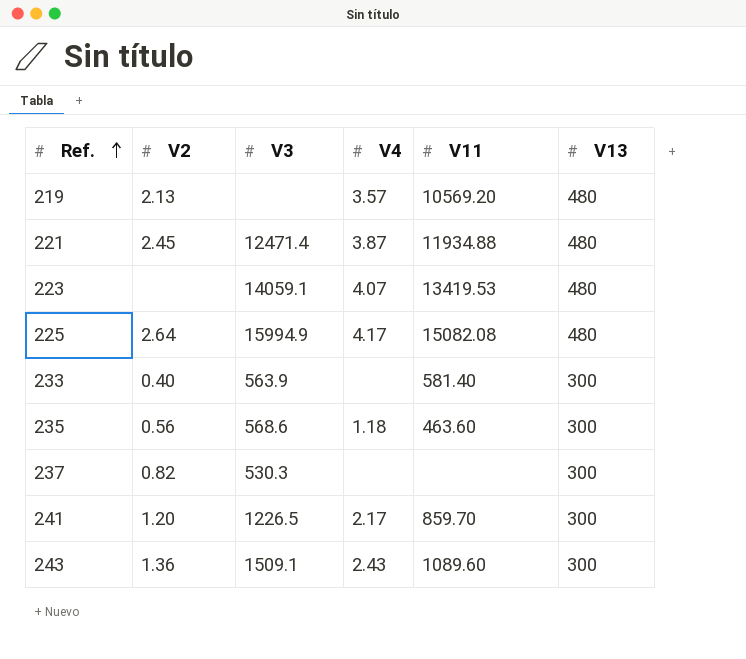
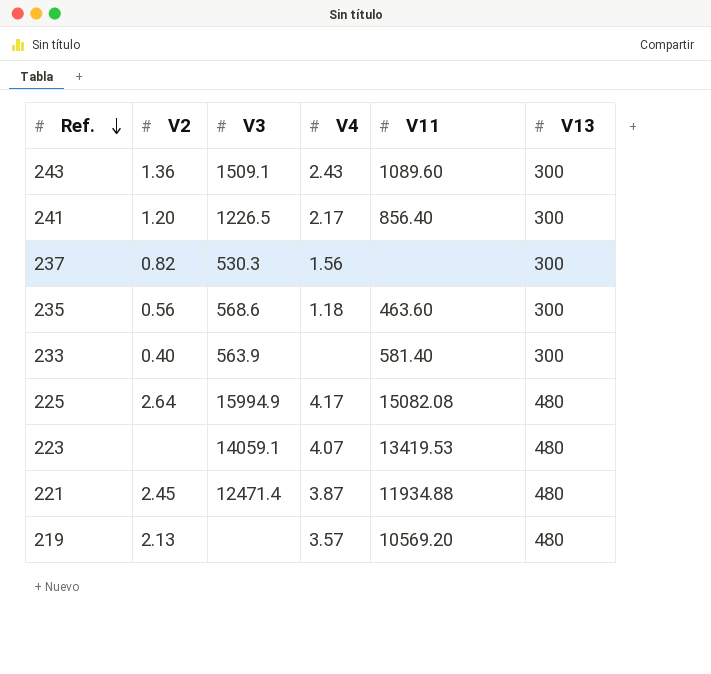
row order: Ref. ascending -> Ref. descending
241 | V11: 859.70 -> 856.40
237 | V4: none -> 1.56

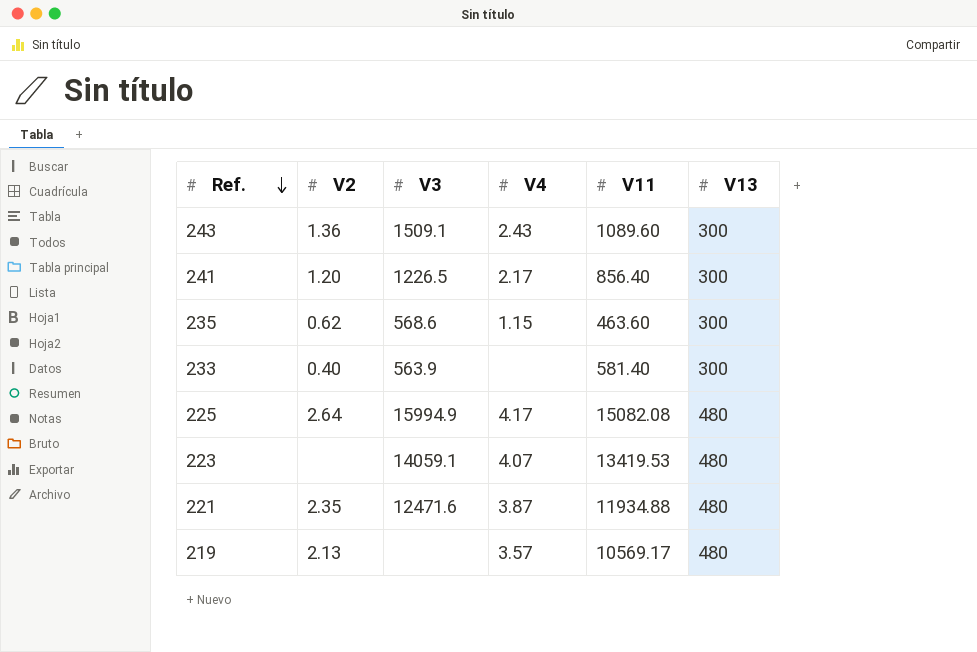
row 237: 0.82 | 530.3 | 1.56 | none | 300 -> none
235 | V2: 0.56 -> 0.62
235 | V4: 1.18 -> 1.15
221 | V2: 2.45 -> 2.35
221 | V3: 12471.4 -> 12471.6
219 | V11: 10569.20 -> 10569.17

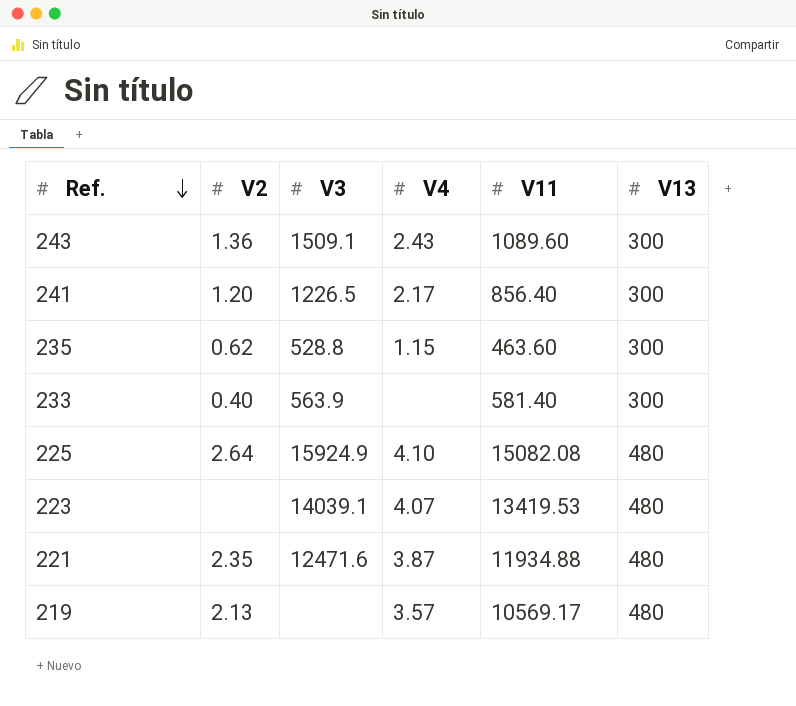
235 | V3: 568.6 -> 528.8
225 | V3: 15994.9 -> 15924.9
225 | V4: 4.17 -> 4.10
223 | V3: 14059.1 -> 14039.1

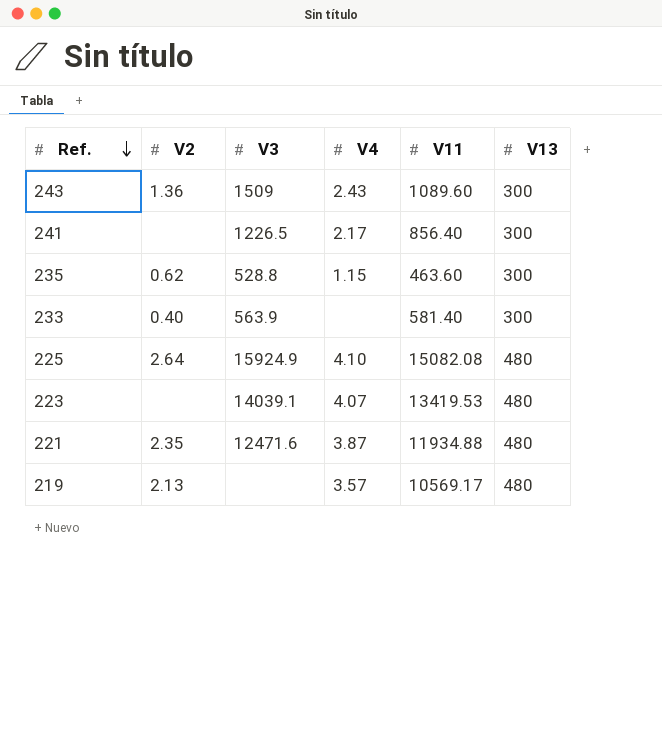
243 | V3: 1509.1 -> 1509
241 | V2: 1.20 -> none

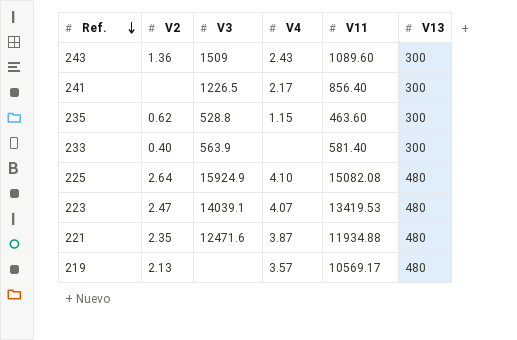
223 | V2: none -> 2.47

